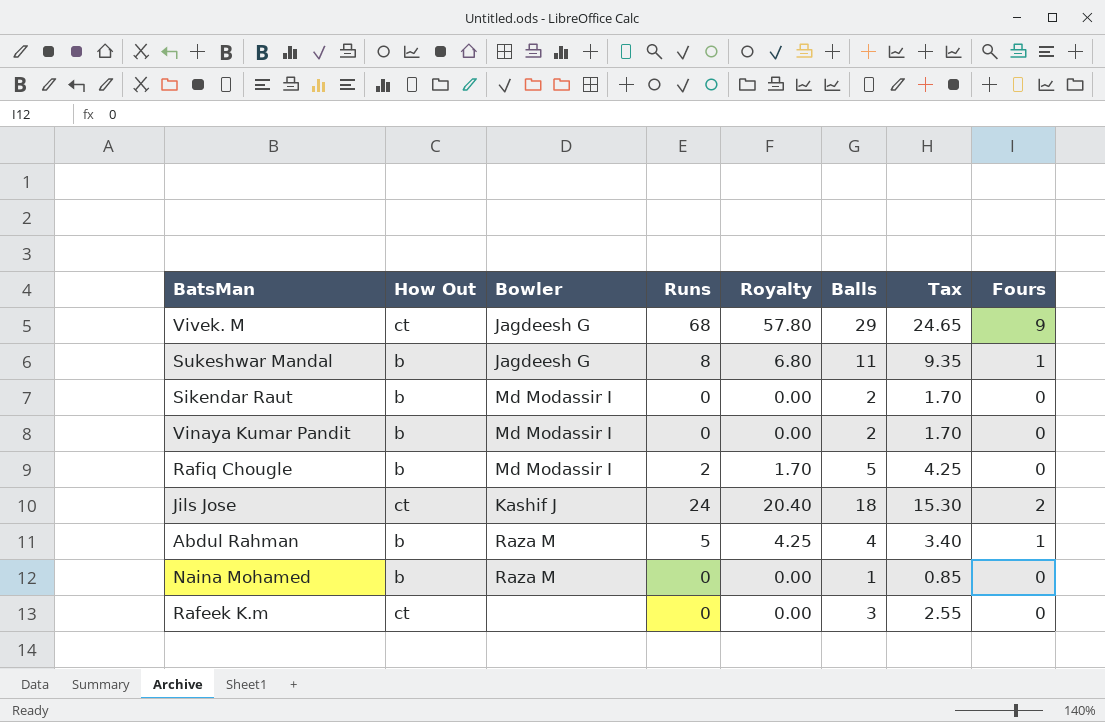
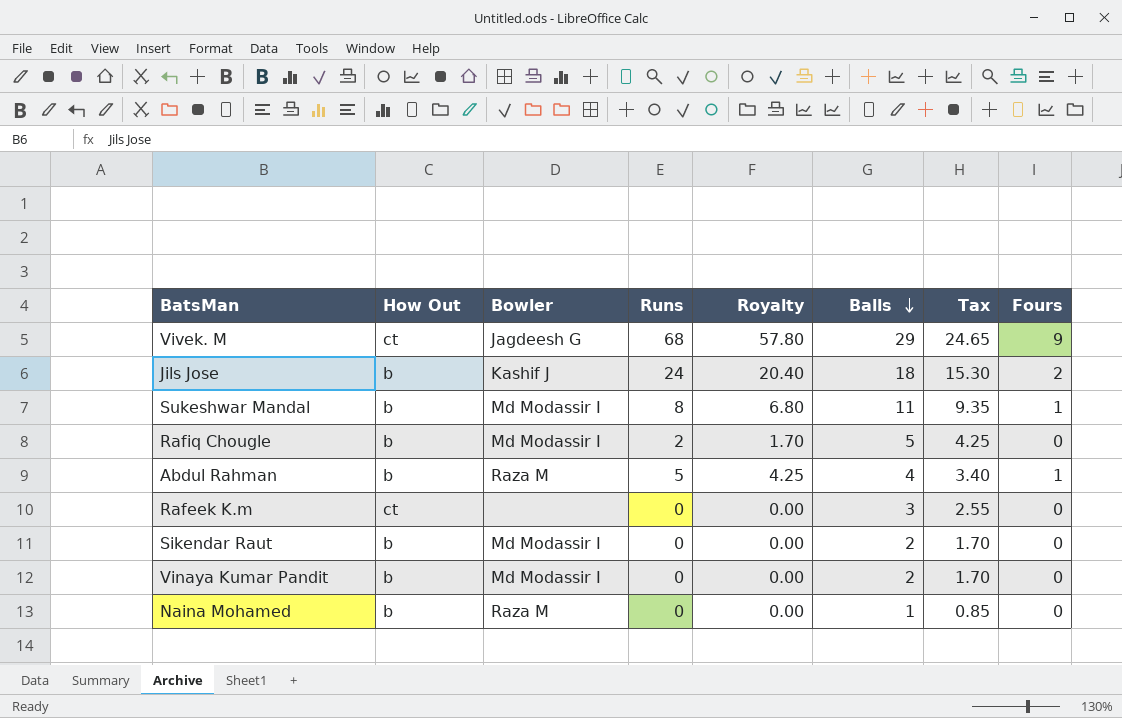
row order: none -> Balls descending
Jils Jose | How Out: ct -> b
Sukeshwar Mandal | Bowler: Jagdeesh G -> Md Modassir I

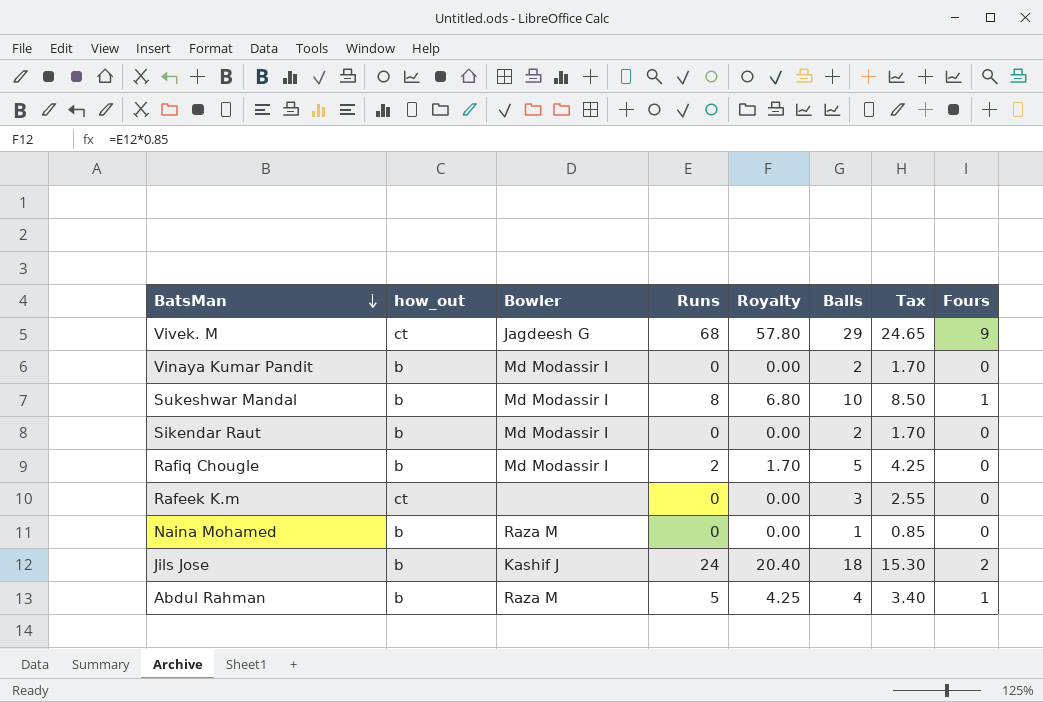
row order: Balls descending -> BatsMan descending
column name: How Out -> how_out
Sukeshwar Mandal | Balls: 11 -> 10
Sukeshwar Mandal | Tax: 9.35 -> 8.50

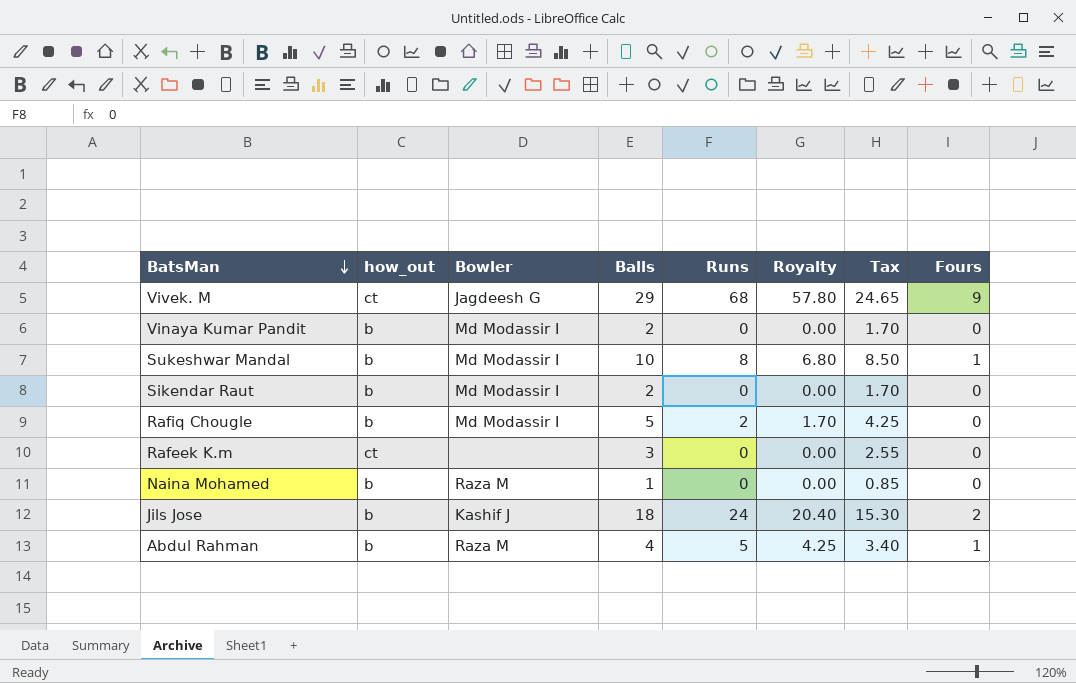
column Balls | position: 6 -> 4

